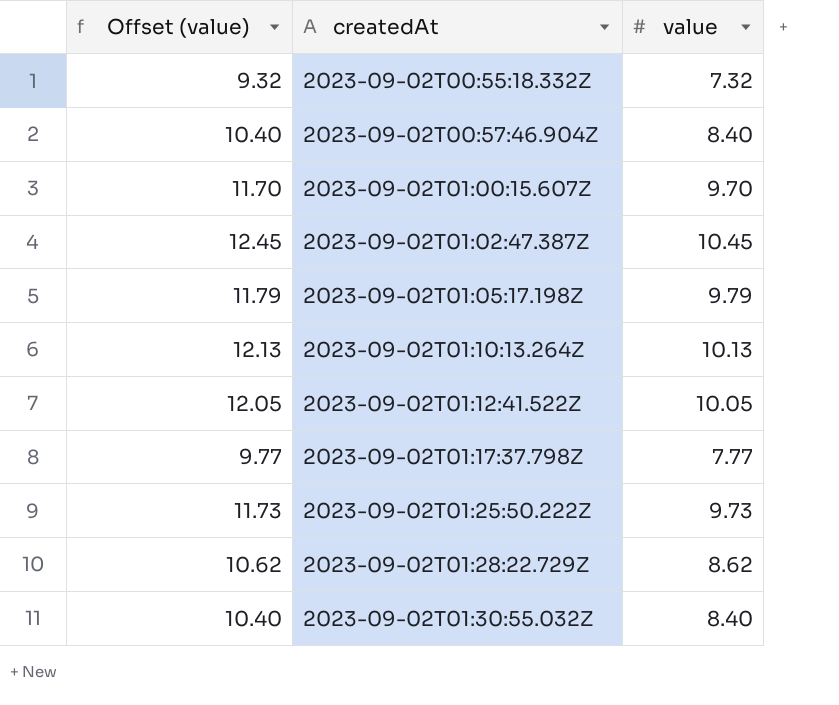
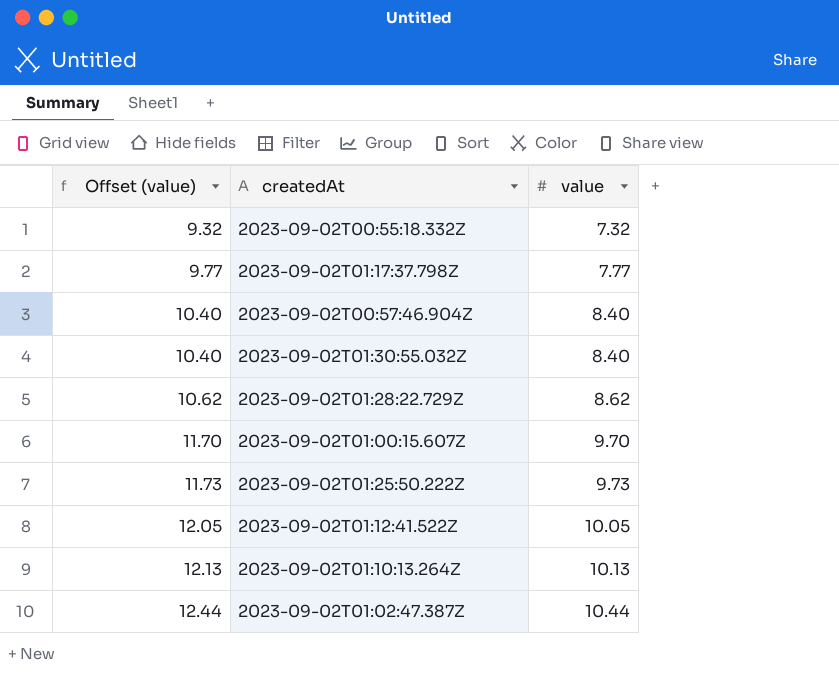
row order: createdAt ascending -> Offset (value) ascending
row 2023-09-02T01:05:17.198Z: 11.79 | 9.79 -> none
2023-09-02T01:02:47.387Z | Offset (value): 12.45 -> 12.44
2023-09-02T01:02:47.387Z | value: 10.45 -> 10.44

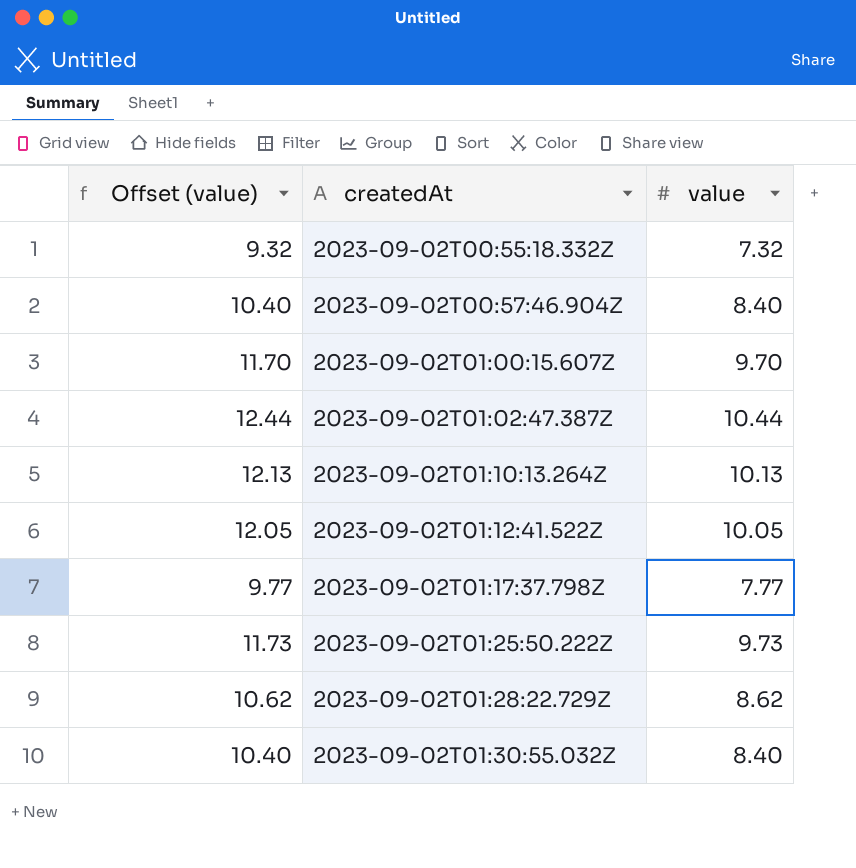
row order: Offset (value) ascending -> createdAt ascending

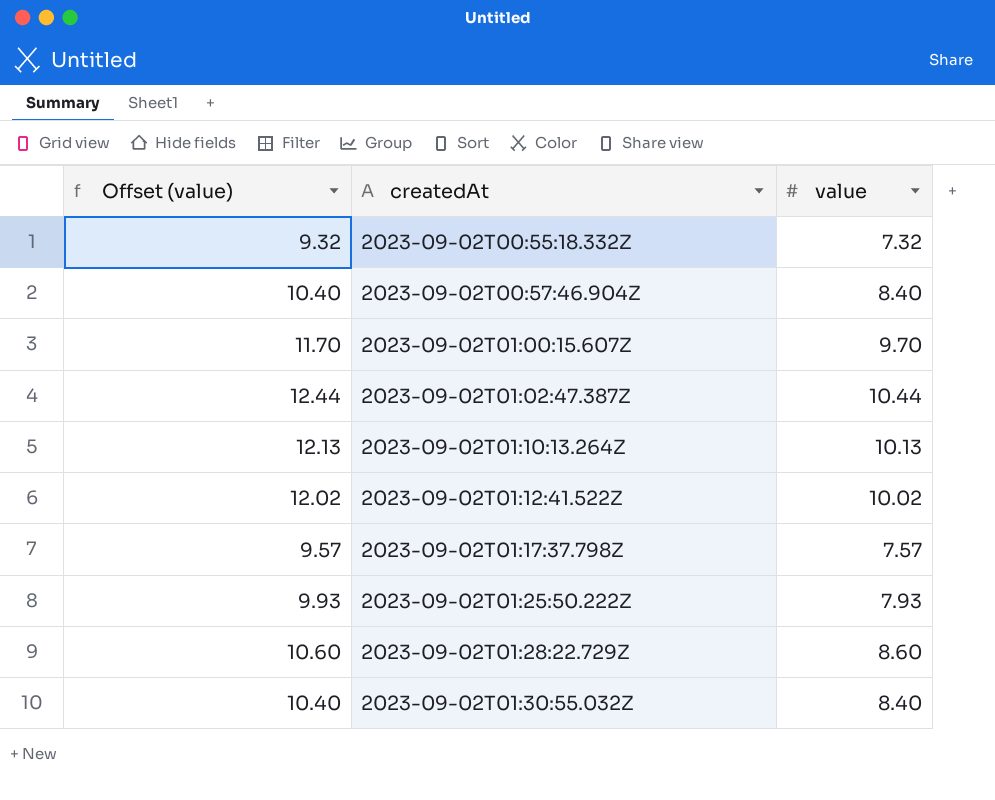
2023-09-02T01:12:41.522Z | Offset (value): 12.05 -> 12.02
2023-09-02T01:12:41.522Z | value: 10.05 -> 10.02
2023-09-02T01:17:37.798Z | Offset (value): 9.77 -> 9.57
2023-09-02T01:17:37.798Z | value: 7.77 -> 7.57
2023-09-02T01:25:50.222Z | Offset (value): 11.73 -> 9.93
2023-09-02T01:25:50.222Z | value: 9.73 -> 7.93
2023-09-02T01:28:22.729Z | Offset (value): 10.62 -> 10.60
2023-09-02T01:28:22.729Z | value: 8.62 -> 8.60

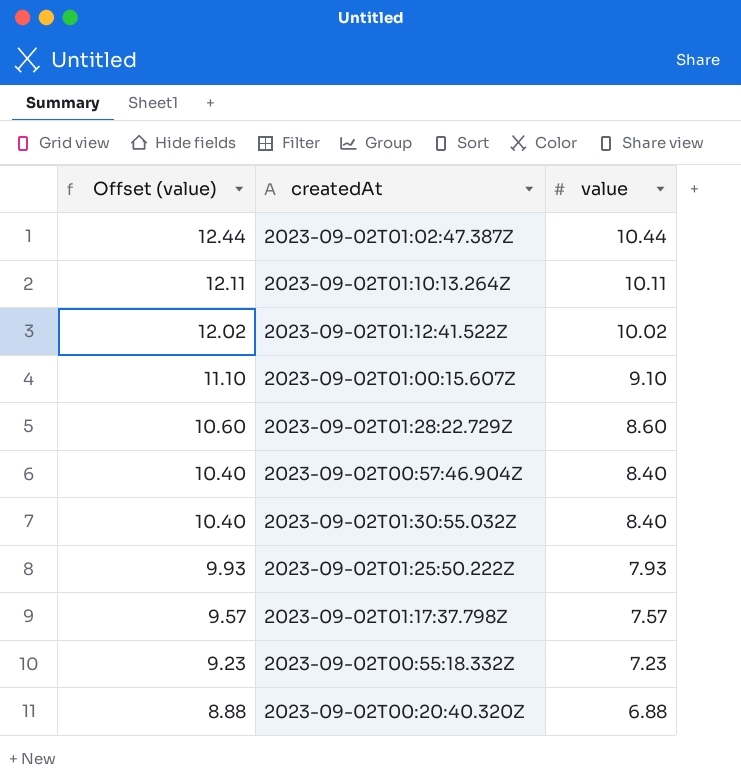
row order: createdAt ascending -> Offset (value) descending
2023-09-02T01:10:13.264Z | Offset (value): 12.13 -> 12.11
2023-09-02T01:10:13.264Z | value: 10.13 -> 10.11
2023-09-02T01:00:15.607Z | Offset (value): 11.70 -> 11.10
2023-09-02T01:00:15.607Z | value: 9.70 -> 9.10
2023-09-02T00:55:18.332Z | Offset (value): 9.32 -> 9.23
2023-09-02T00:55:18.332Z | value: 7.32 -> 7.23
row 2023-09-02T00:20:40.320Z: none -> 8.88 | 6.88

